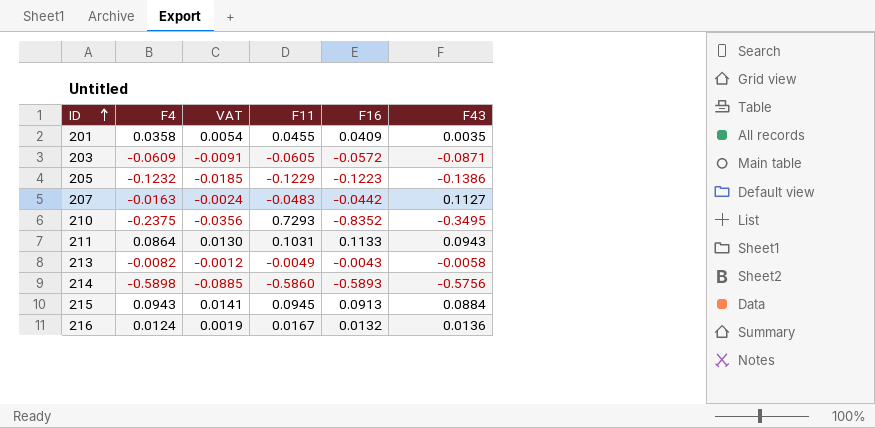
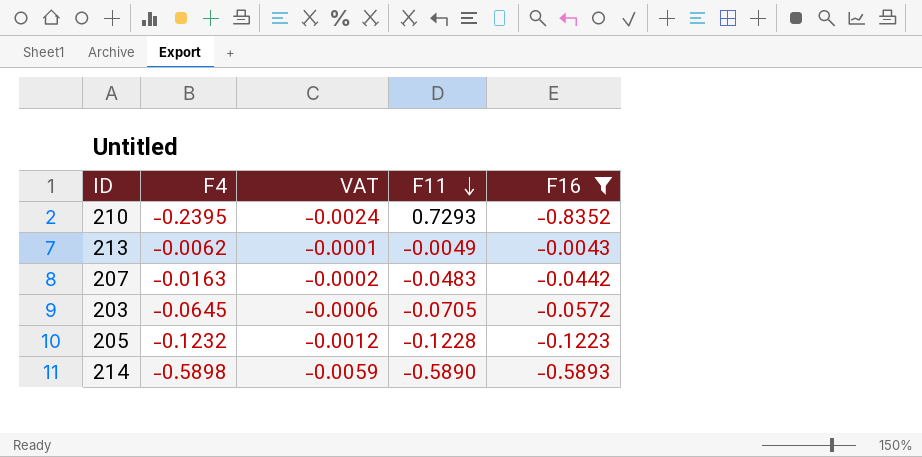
filter: none -> F16 <= -0.0043
row order: ID ascending -> F11 descending
column F43 | position: 6 -> none
column VAT | formula: [F4] * 0.15 -> [F4] * 0.01
210 | F4: -0.2375 -> -0.2395
213 | F4: -0.0082 -> -0.0062
203 | F4: -0.0609 -> -0.0645
203 | F11: -0.0605 -> -0.0705
205 | F11: -0.1229 -> -0.1228
214 | F11: -0.5860 -> -0.5890

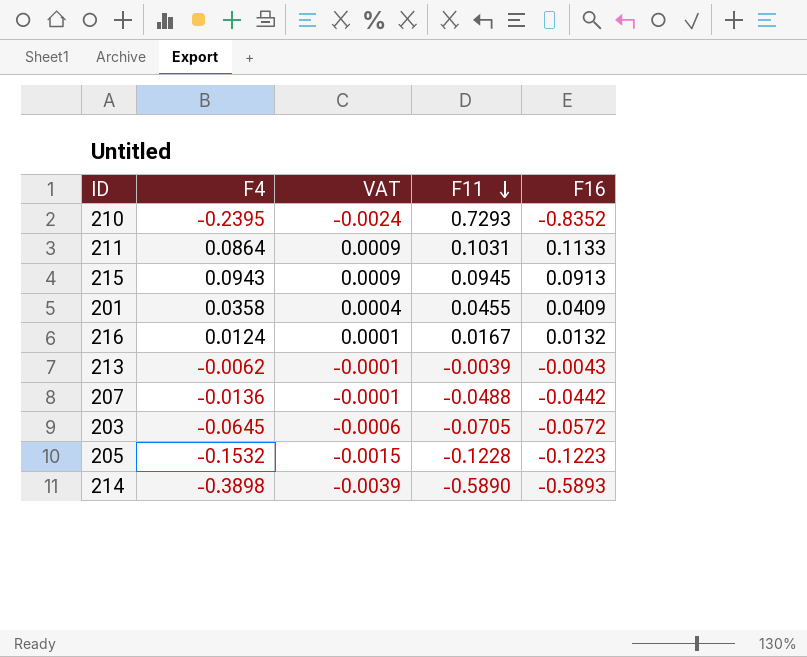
filter: F16 <= -0.0043 -> none
213 | F11: -0.0049 -> -0.0039
207 | F4: -0.0163 -> -0.0136
207 | VAT: -0.0002 -> -0.0001
207 | F11: -0.0483 -> -0.0488
205 | F4: -0.1232 -> -0.1532
205 | VAT: -0.0012 -> -0.0015
214 | F4: -0.5898 -> -0.3898
214 | VAT: -0.0059 -> -0.0039

